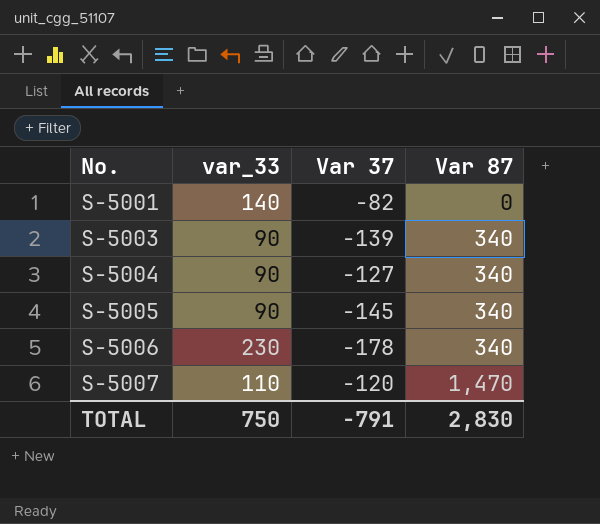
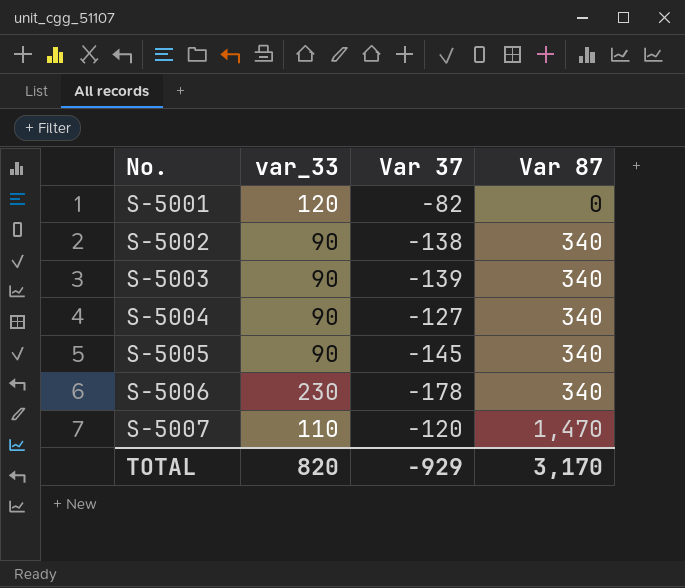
S-5001 | var_33: 140 -> 120
row S-5002: none -> 90 | -138 | 340
TOTAL | var_33: 750 -> 820
TOTAL | Var 37: -791 -> -929
TOTAL | Var 87: 2,830 -> 3,170

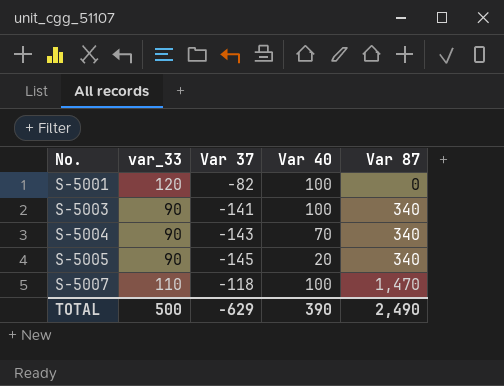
column Var 40 | position: none -> 4
row S-5002: 90 | -138 | 340 -> none
row S-5006: 230 | -178 | 340 -> none
S-5003 | Var 37: -139 -> -141
S-5004 | Var 37: -127 -> -143
S-5007 | Var 37: -120 -> -118
TOTAL | var_33: 820 -> 500
TOTAL | Var 37: -929 -> -629
TOTAL | Var 87: 3,170 -> 2,490

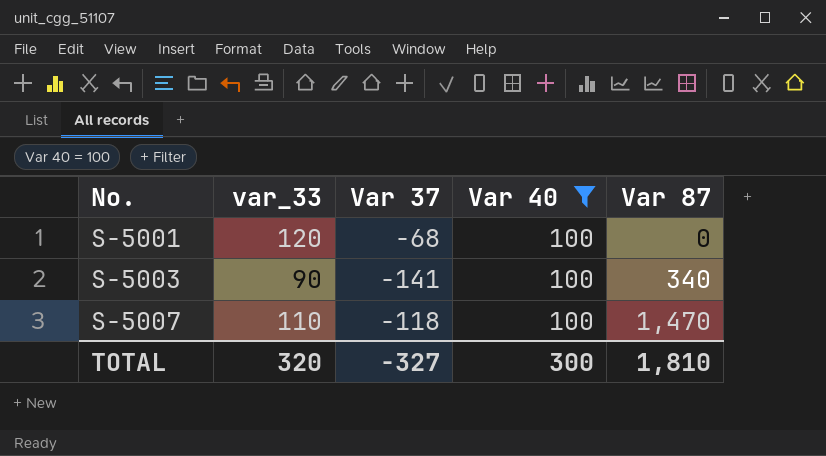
filter: none -> Var 40 = 100
S-5001 | Var 37: -82 -> -68
TOTAL | var_33: 500 -> 320
TOTAL | Var 37: -629 -> -327
TOTAL | Var 40: 390 -> 300
TOTAL | Var 87: 2,490 -> 1,810

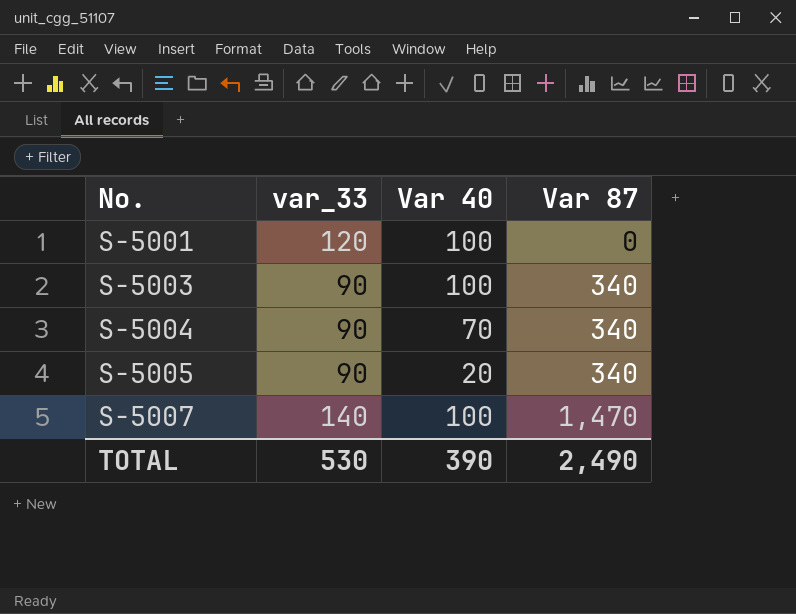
filter: Var 40 = 100 -> none
column Var 37 | position: 3 -> none
S-5007 | var_33: 110 -> 140
TOTAL | var_33: 320 -> 530
TOTAL | Var 40: 300 -> 390
TOTAL | Var 87: 1,810 -> 2,490

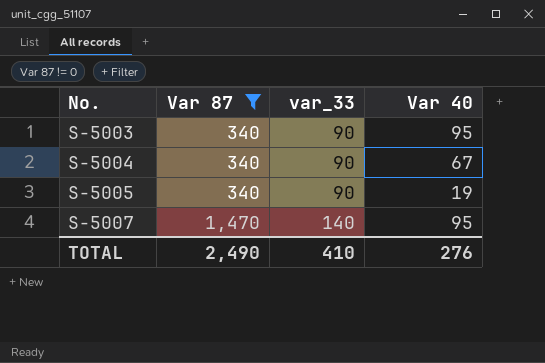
filter: none -> Var 87 != 0
column Var 87 | position: 4 -> 2
S-5003 | Var 40: 100 -> 95
S-5004 | Var 40: 70 -> 67
S-5005 | Var 40: 20 -> 19
S-5007 | Var 40: 100 -> 95
TOTAL | var_33: 530 -> 410
TOTAL | Var 40: 390 -> 276

